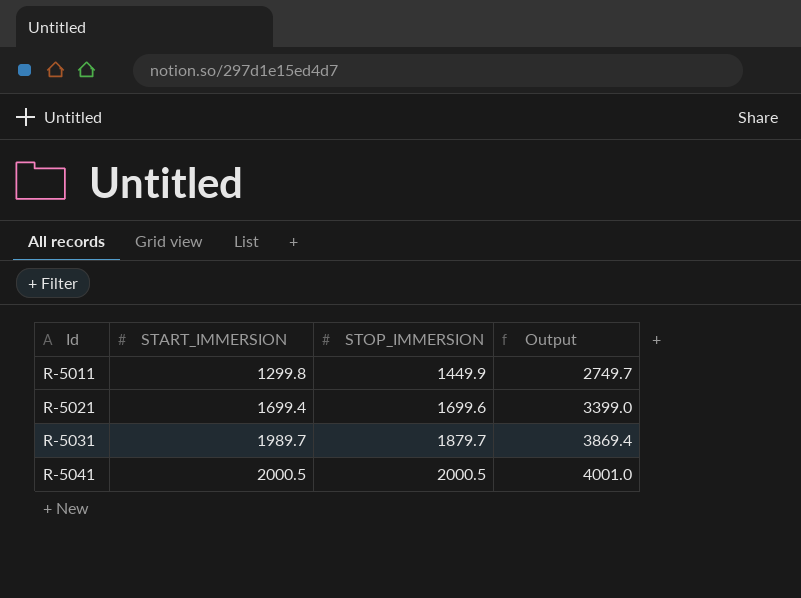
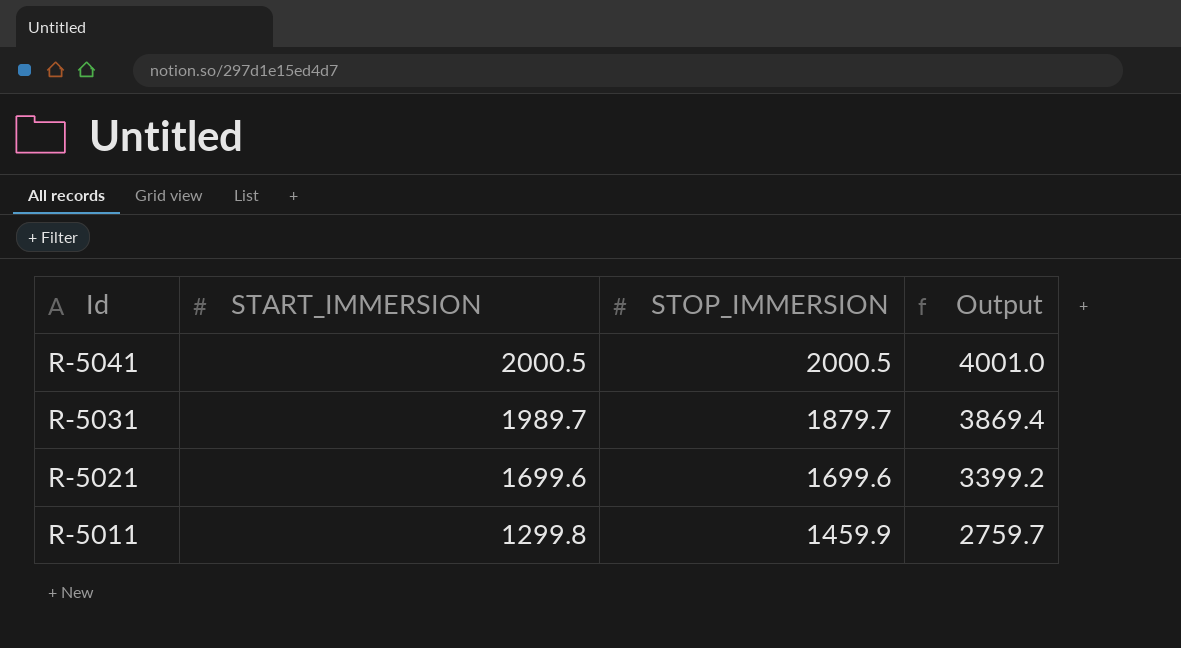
row order: Id ascending -> Id descending
R-5021 | START_IMMERSION: 1699.4 -> 1699.6
R-5021 | Output: 3399.0 -> 3399.2
R-5011 | STOP_IMMERSION: 1449.9 -> 1459.9
R-5011 | Output: 2749.7 -> 2759.7

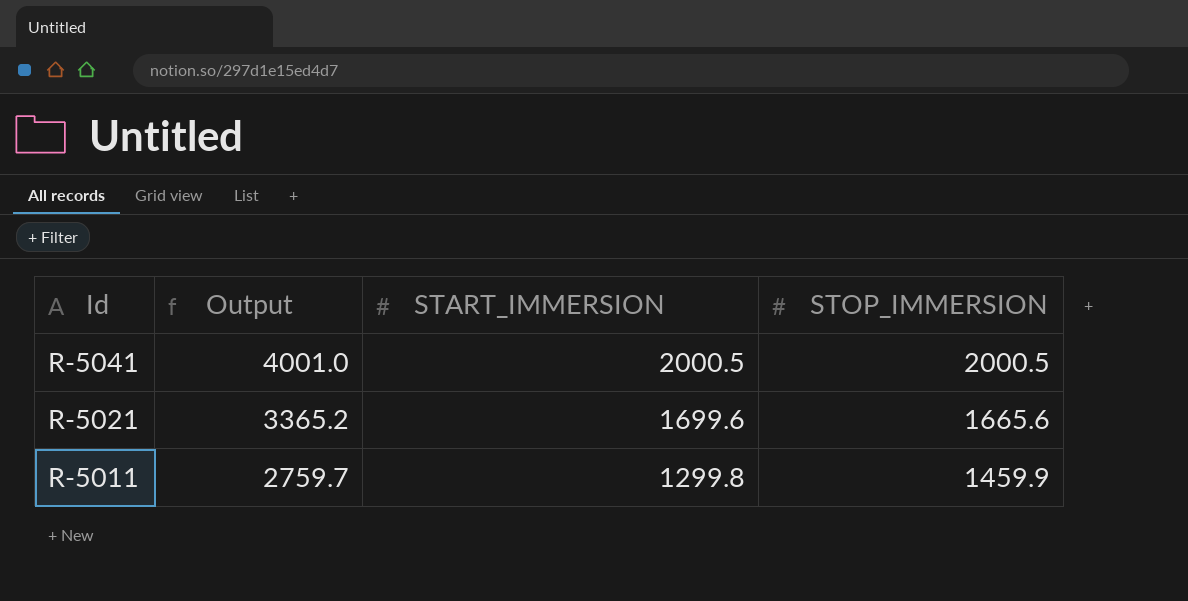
column Output | position: 4 -> 2
row R-5031: 1989.7 | 1879.7 | 3869.4 -> none
R-5021 | Output: 3399.2 -> 3365.2
R-5021 | STOP_IMMERSION: 1699.6 -> 1665.6

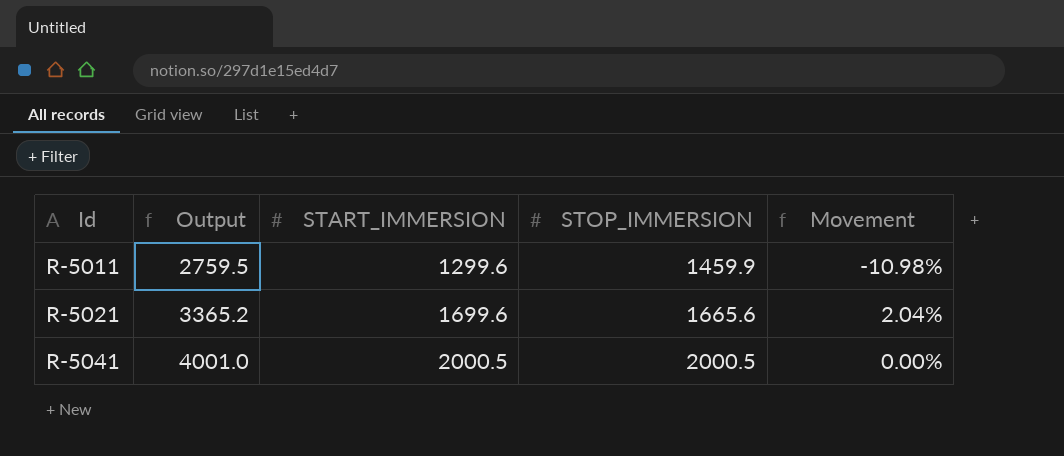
row order: Id descending -> Id ascending
column Movement | formula: none -> ([START_IMMERSION] - [STOP_IMMERSION]) / [STOP_IMMERSION]
R-5011 | Output: 2759.7 -> 2759.5
R-5011 | START_IMMERSION: 1299.8 -> 1299.6

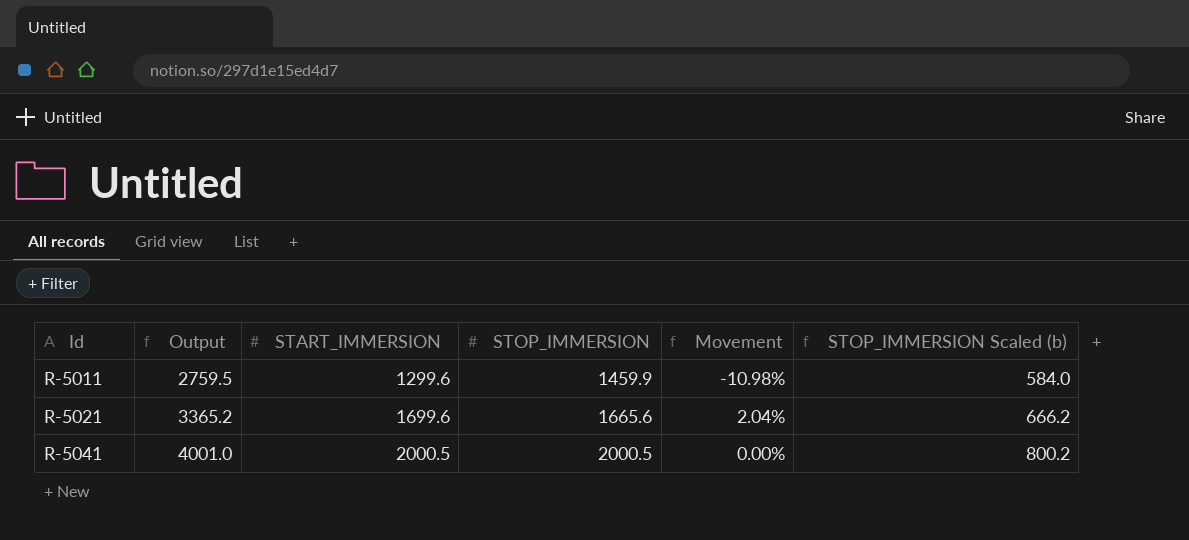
column STOP_IMMERSION Scaled (b) | formula: none -> [STOP_IMMERSION] * 0.4

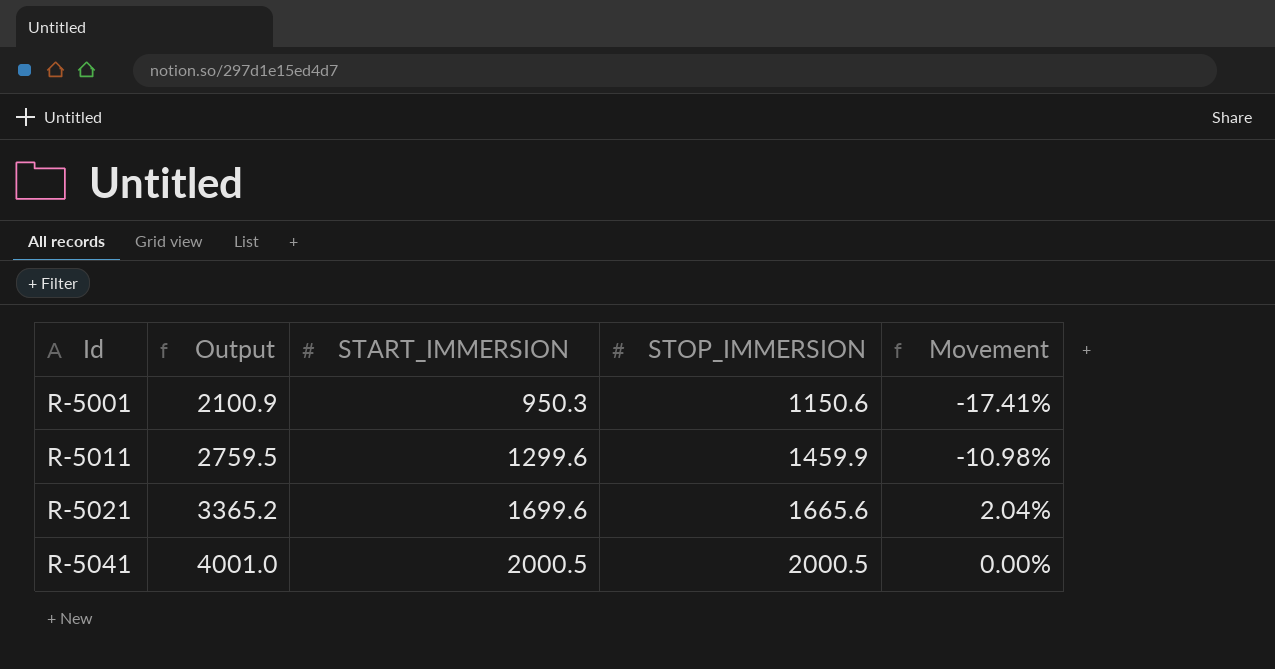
column STOP_IMMERSION Scaled (b) | formula: [STOP_IMMERSION] * 0.4 -> none
row R-5001: none -> 2100.9 | 950.3 | 1150.6 | -17.41%

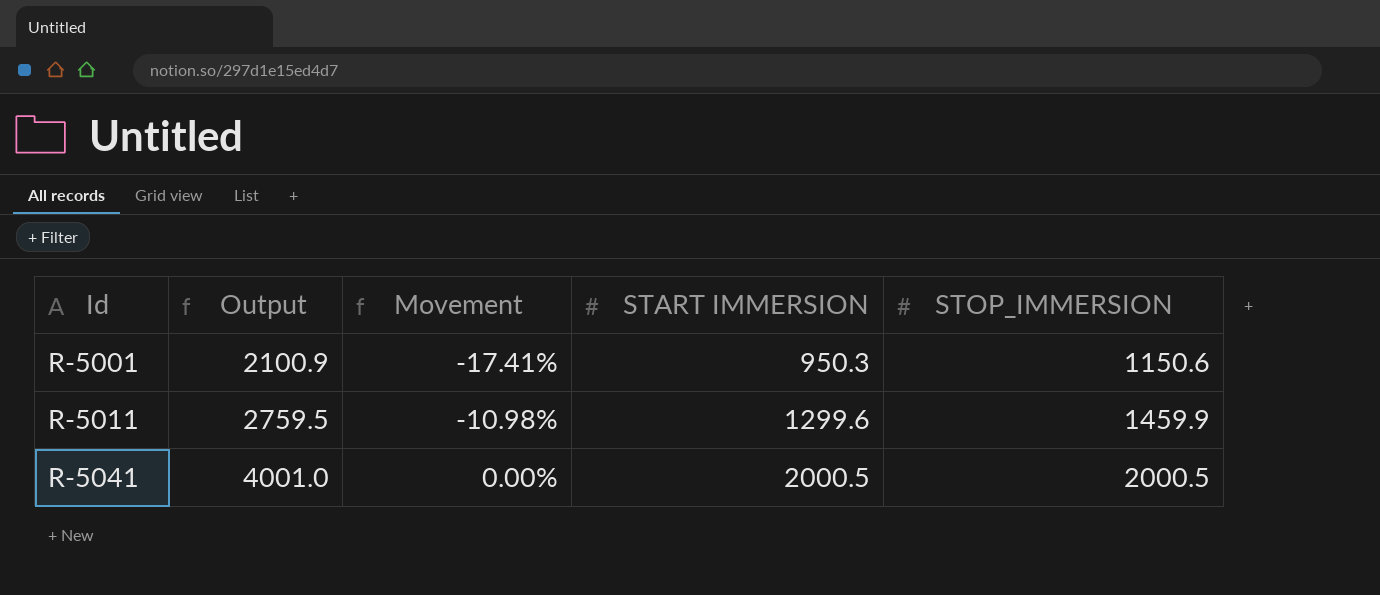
column Movement | position: 5 -> 3
column name: START_IMMERSION -> START IMMERSION
row R-5021: 3365.2 | 1699.6 | 1665.6 | 2.04% -> none

